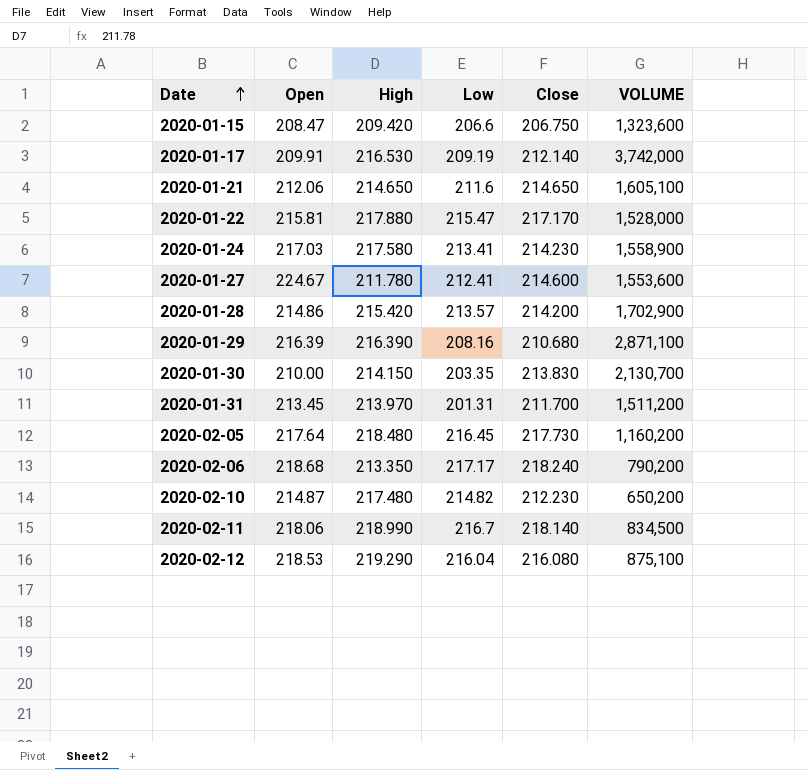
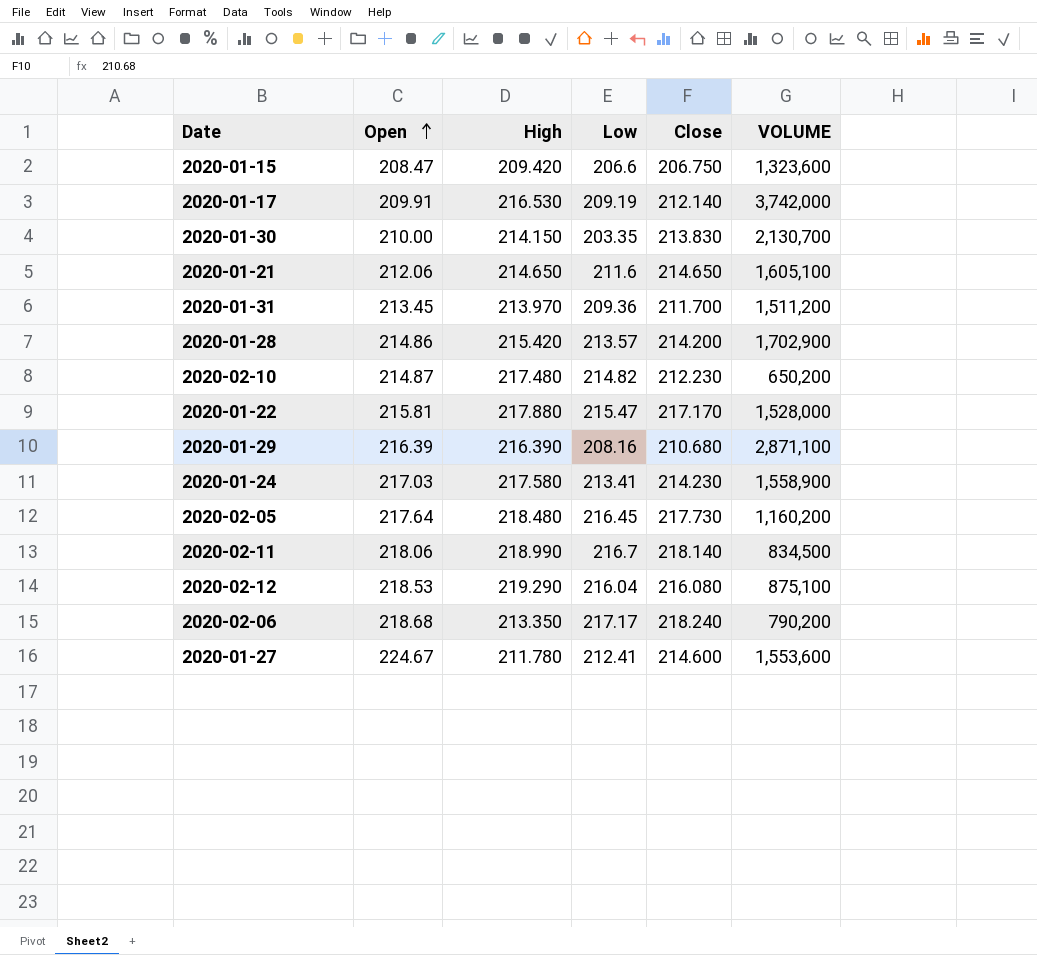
row order: Date ascending -> Open ascending
2020-01-31 | Low: 201.31 -> 209.36

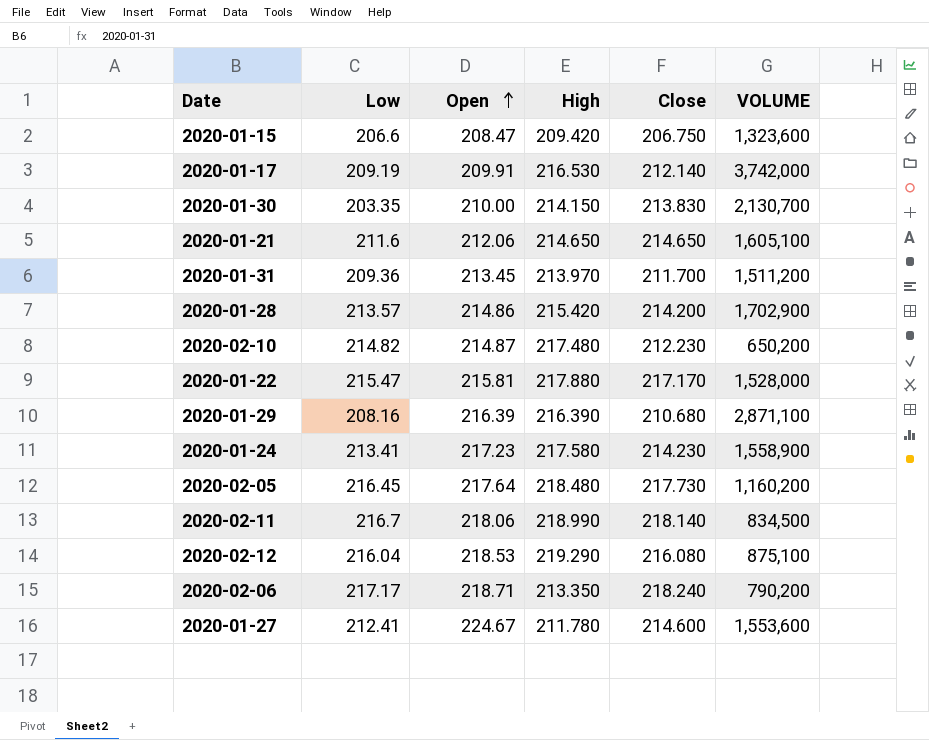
column Low | position: 4 -> 2
2020-01-24 | Open: 217.03 -> 217.23
2020-02-06 | Open: 218.68 -> 218.71

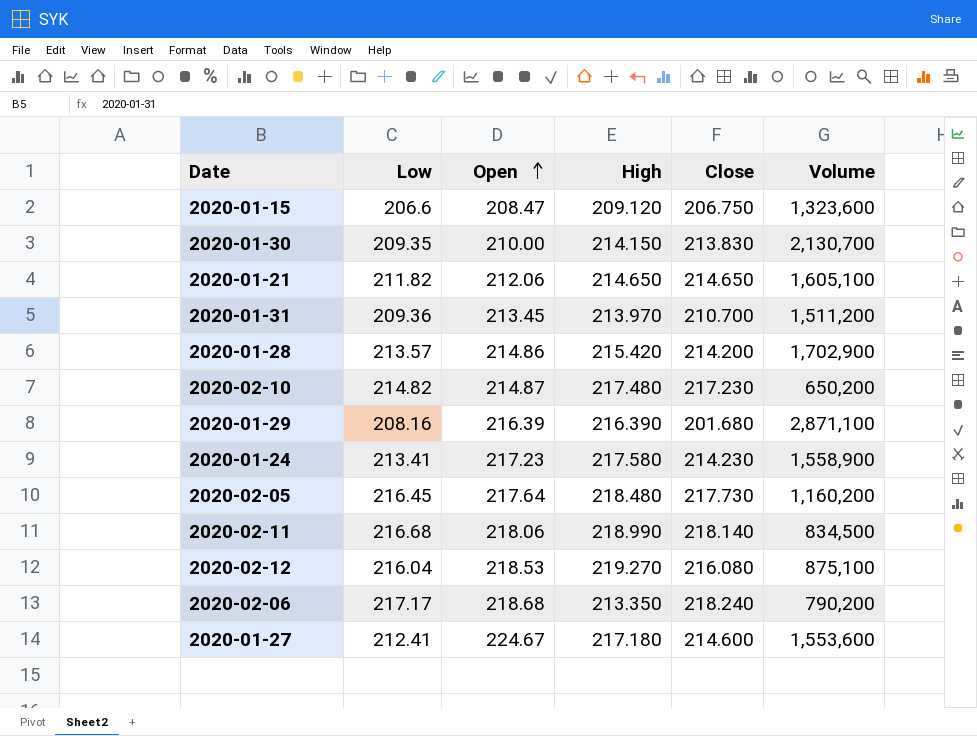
column name: VOLUME -> Volume
row 2020-01-17: 209.19 | 209.91 | 216.530 | 212.140 | 3,742,000 -> none
row 2020-01-22: 215.47 | 215.81 | 217.880 | 217.170 | 1,528,000 -> none
2020-01-15 | High: 209.420 -> 209.120
2020-01-30 | Low: 203.35 -> 209.35
2020-01-21 | Low: 211.6 -> 211.82
2020-01-31 | Close: 211.700 -> 210.700
2020-02-10 | Close: 212.230 -> 217.230
2020-01-29 | Close: 210.680 -> 201.680
2020-02-11 | Low: 216.7 -> 216.68
2020-02-12 | High: 219.290 -> 219.270
2020-02-06 | Open: 218.71 -> 218.68
2020-01-27 | High: 211.780 -> 217.180

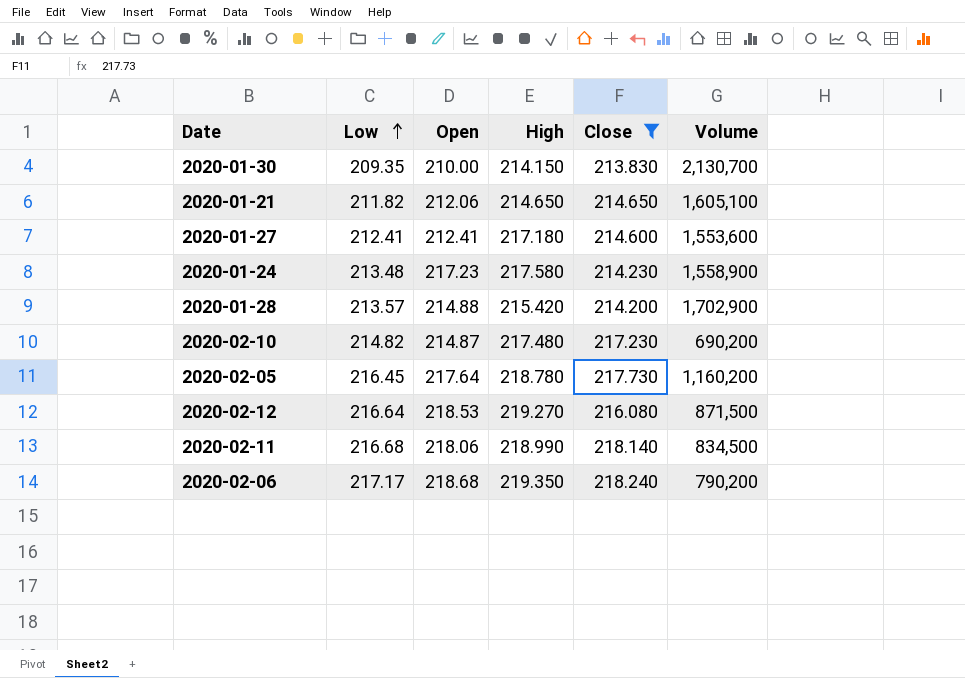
filter: none -> Close >= 213.830
row order: Open ascending -> Low ascending
2020-01-27 | Open: 224.67 -> 212.41
2020-01-24 | Low: 213.41 -> 213.48
2020-01-28 | Open: 214.86 -> 214.88
2020-02-10 | Volume: 650,200 -> 690,200
2020-02-05 | High: 218.480 -> 218.780
2020-02-12 | Low: 216.04 -> 216.64
2020-02-12 | Volume: 875,100 -> 871,500
2020-02-06 | High: 213.350 -> 219.350

